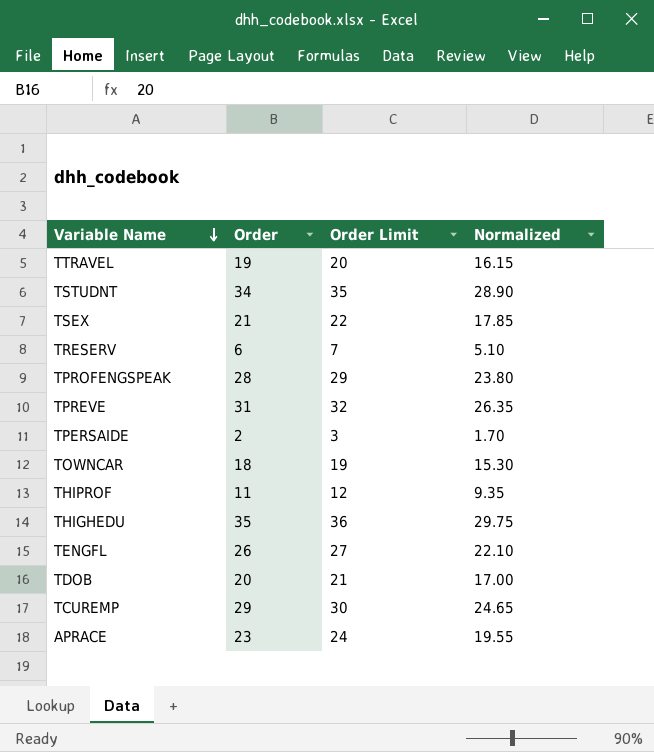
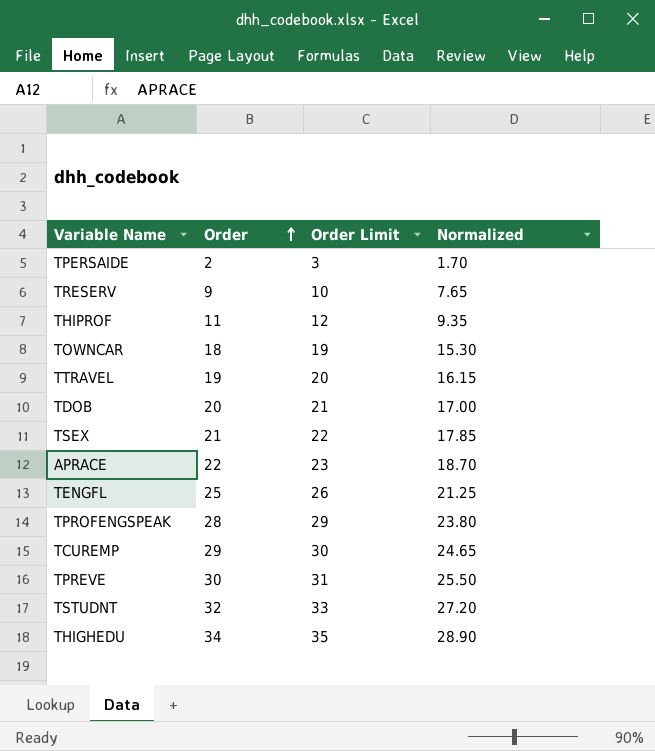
row order: Variable Name descending -> Order ascending
TRESERV | Order: 6 -> 9
TRESERV | Order Limit: 7 -> 10
TRESERV | Normalized: 5.10 -> 7.65
APRACE | Order: 23 -> 22
APRACE | Order Limit: 24 -> 23
APRACE | Normalized: 19.55 -> 18.70
TENGFL | Order: 26 -> 25
TENGFL | Order Limit: 27 -> 26
TENGFL | Normalized: 22.10 -> 21.25
TPREVE | Order: 31 -> 30
TPREVE | Order Limit: 32 -> 31
TPREVE | Normalized: 26.35 -> 25.50
TSTUDNT | Order: 34 -> 32
TSTUDNT | Order Limit: 35 -> 33
TSTUDNT | Normalized: 28.90 -> 27.20
THIGHEDU | Order: 35 -> 34
THIGHEDU | Order Limit: 36 -> 35
THIGHEDU | Normalized: 29.75 -> 28.90

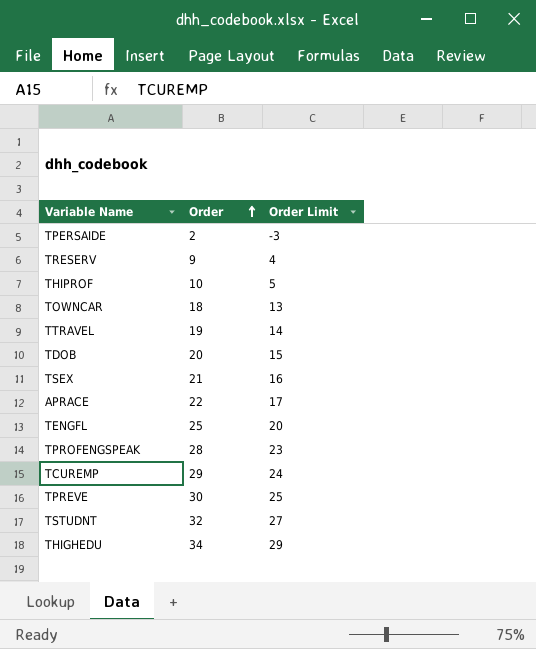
column Normalized | formula: [Order] * 0.85 -> none
column Order Limit | formula: [Order] + 1 -> [Order] - 5
THIPROF | Order: 11 -> 10

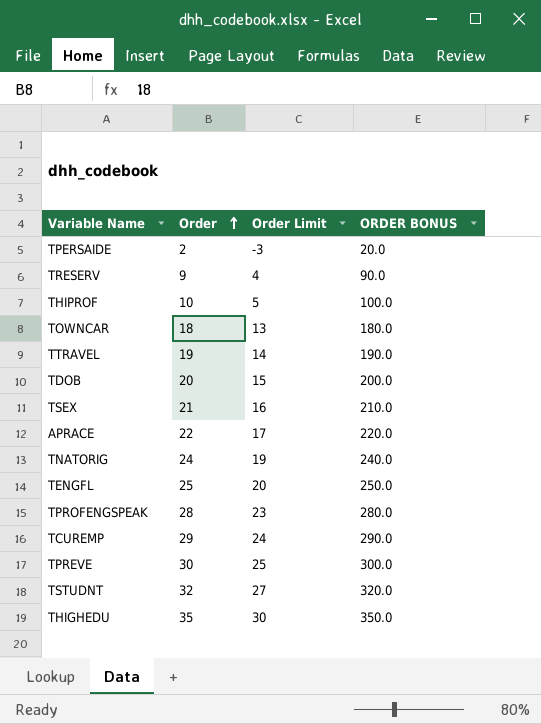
column ORDER BONUS | formula: none -> [Order] * 10
row TNATORIG: none -> 24 | 19 | 240.0
THIGHEDU | Order: 34 -> 35
THIGHEDU | Order Limit: 29 -> 30

